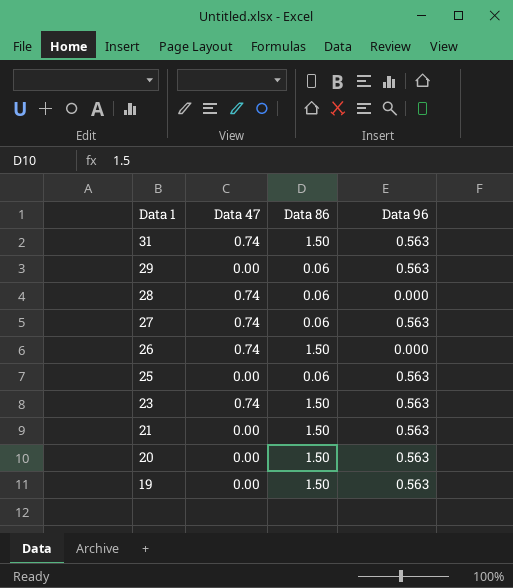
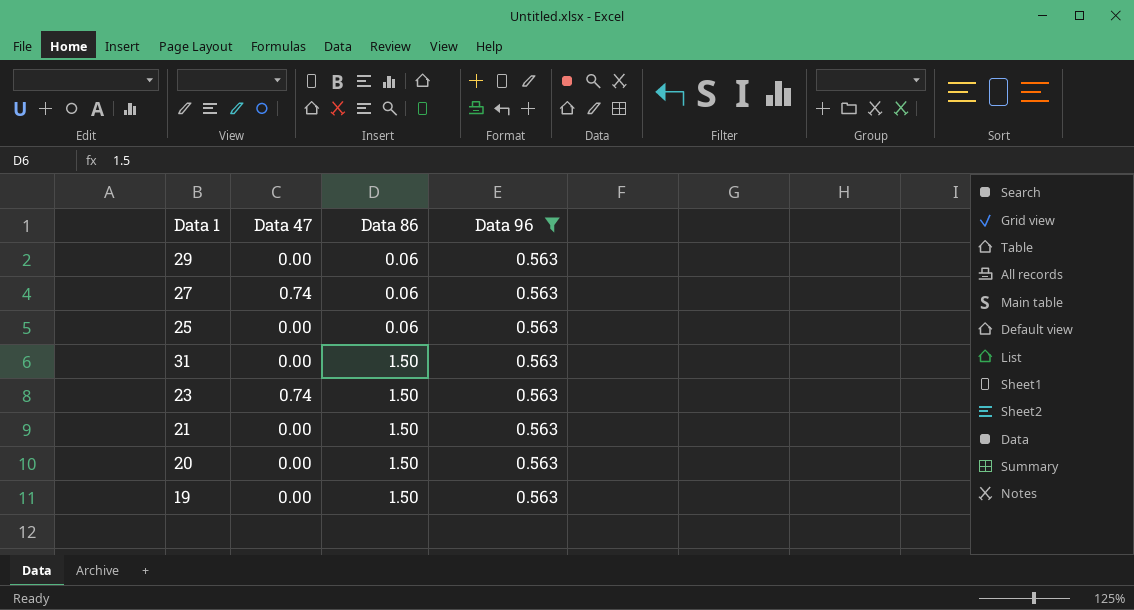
filter: none -> Data 96 = 0.563
row order: Data 1 descending -> Data 86 ascending
31 | Data 47: 0.74 -> 0.00

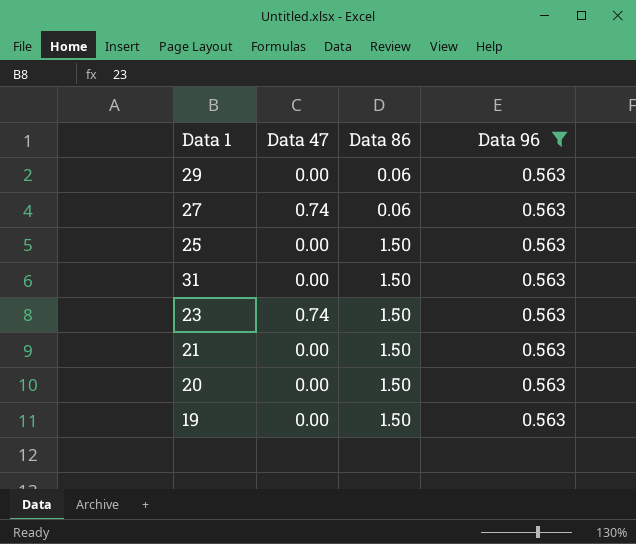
25 | Data 86: 0.06 -> 1.50

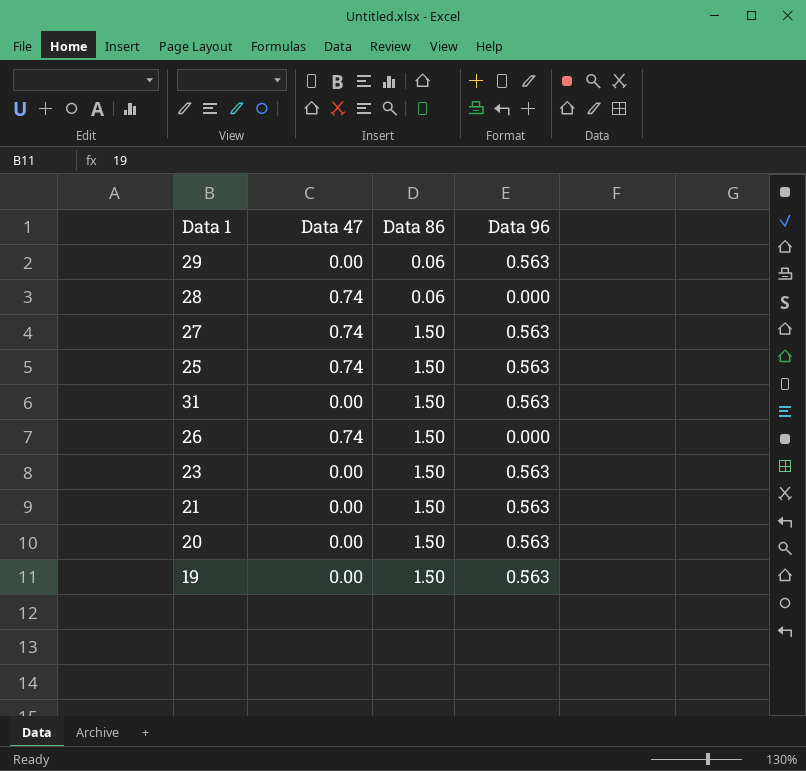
filter: Data 96 = 0.563 -> none
27 | Data 86: 0.06 -> 1.50
25 | Data 47: 0.00 -> 0.74
23 | Data 47: 0.74 -> 0.00

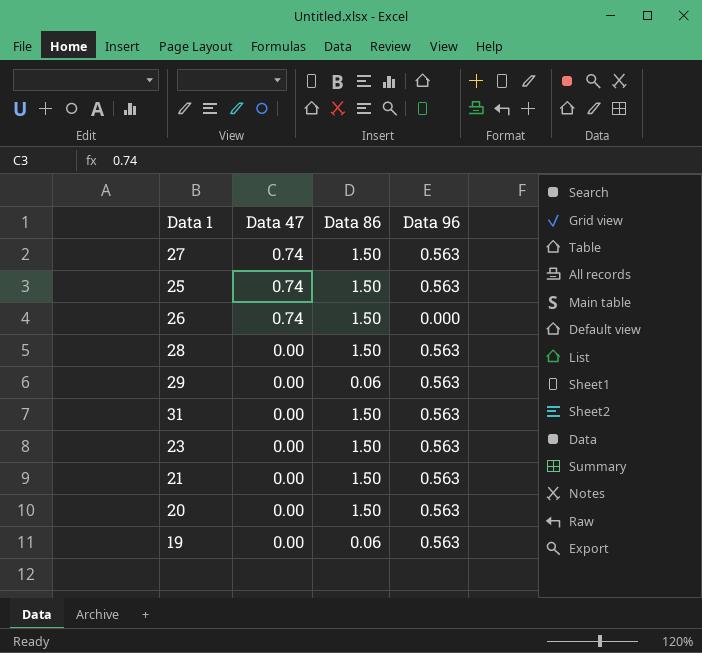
row order: Data 86 ascending -> Data 47 descending
28 | Data 47: 0.74 -> 0.00
28 | Data 86: 0.06 -> 1.50
28 | Data 96: 0.000 -> 0.563
19 | Data 86: 1.50 -> 0.06

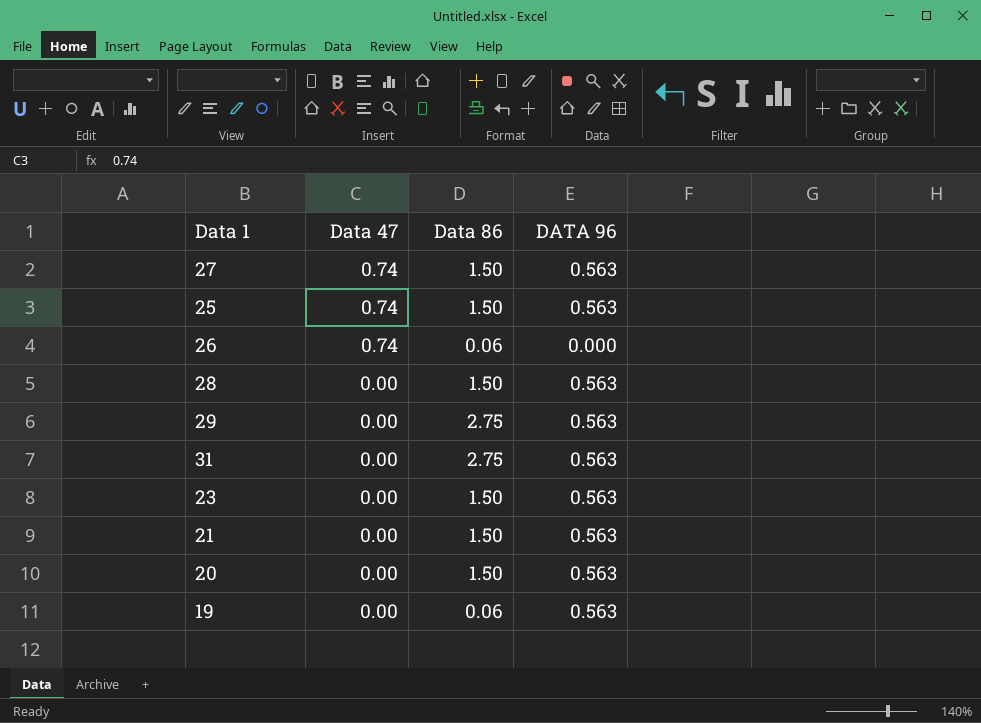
column name: Data 96 -> DATA 96
26 | Data 86: 1.50 -> 0.06
29 | Data 86: 0.06 -> 2.75
31 | Data 86: 1.50 -> 2.75

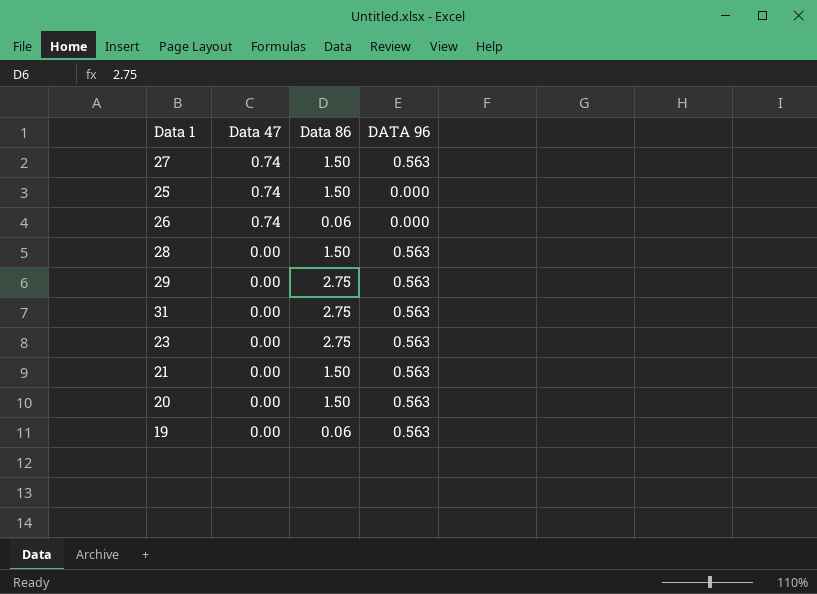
25 | DATA 96: 0.563 -> 0.000
23 | Data 86: 1.50 -> 2.75

